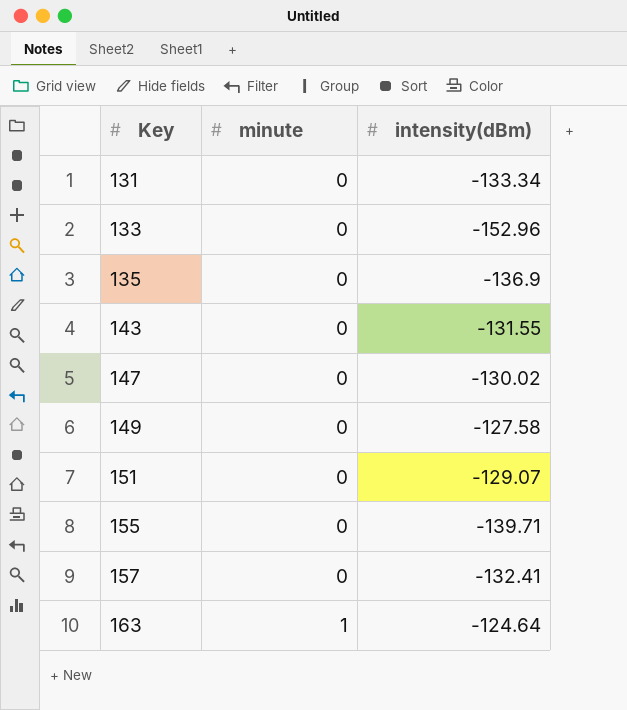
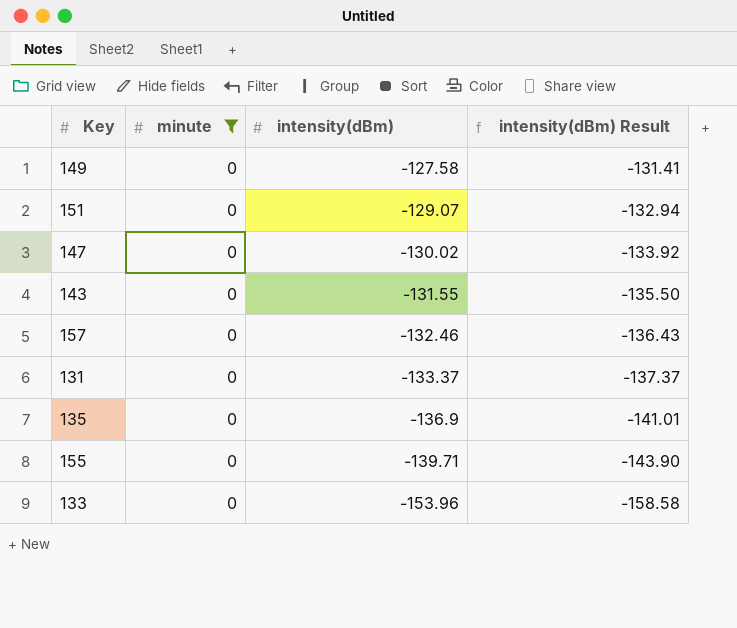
filter: none -> minute = 0
row order: Key ascending -> intensity(dBm) descending
column intensity(dBm) Result | formula: none -> [intensity(dBm)] * 1.03
157 | intensity(dBm): -132.41 -> -132.46
131 | intensity(dBm): -133.34 -> -133.37
133 | intensity(dBm): -152.96 -> -153.96

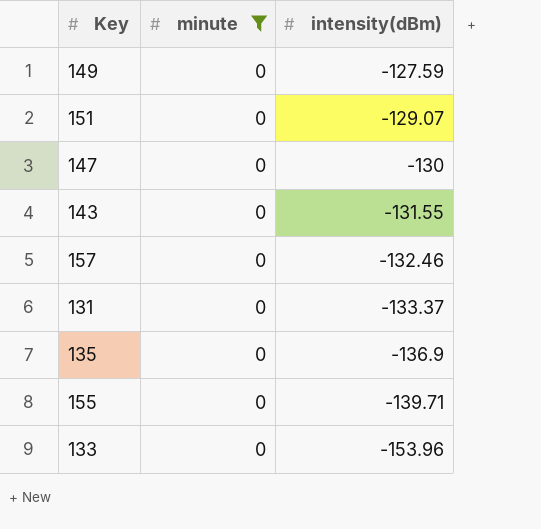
column intensity(dBm) Result | formula: [intensity(dBm)] * 1.03 -> none
149 | intensity(dBm): -127.58 -> -127.59
147 | intensity(dBm): -130.02 -> -130

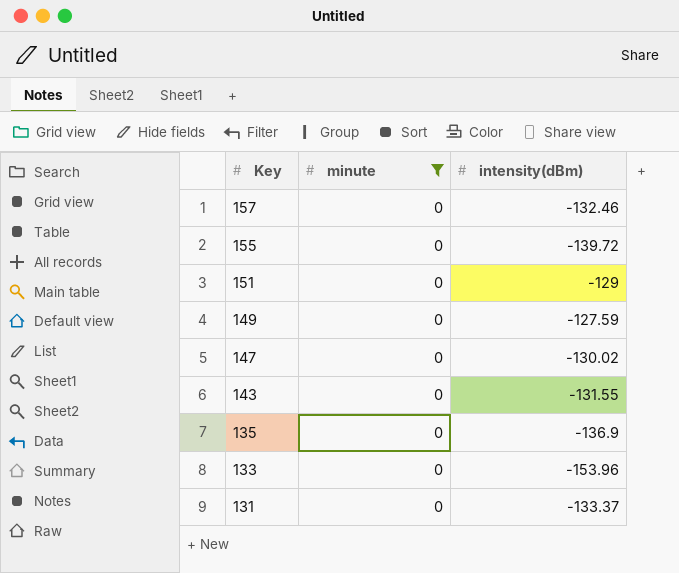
row order: intensity(dBm) descending -> Key descending
155 | intensity(dBm): -139.71 -> -139.72
151 | intensity(dBm): -129.07 -> -129
147 | intensity(dBm): -130 -> -130.02

